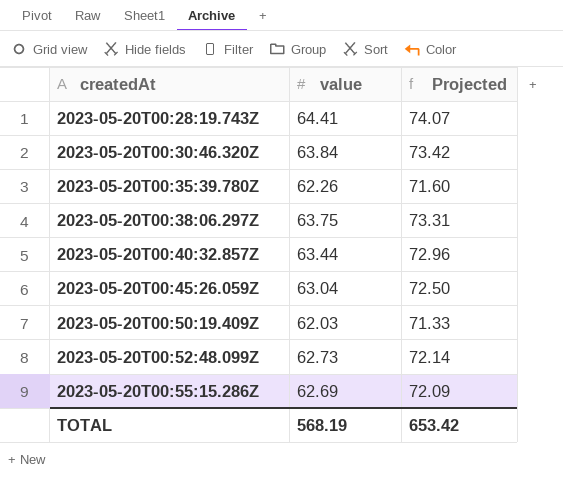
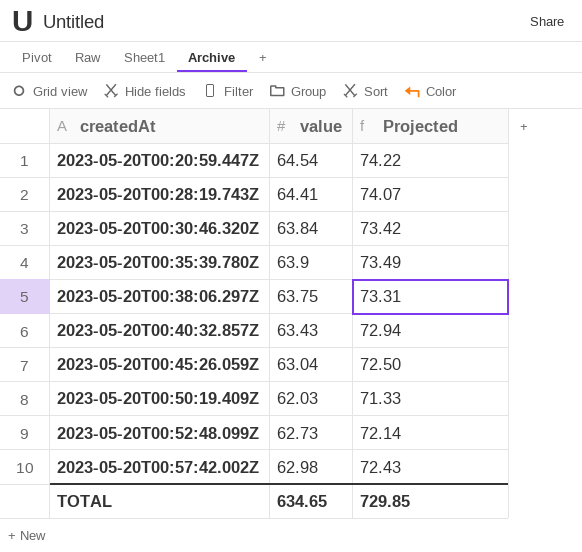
row 2023-05-20T00:55:15.286Z: 62.69 | 72.09 -> none
row 2023-05-20T00:20:59.447Z: none -> 64.54 | 74.22
2023-05-20T00:35:39.780Z | value: 62.26 -> 63.9
2023-05-20T00:35:39.780Z | Projected: 71.60 -> 73.49
2023-05-20T00:40:32.857Z | value: 63.44 -> 63.43
2023-05-20T00:40:32.857Z | Projected: 72.96 -> 72.94
row 2023-05-20T00:57:42.002Z: none -> 62.98 | 72.43
TOTAL | value: 568.19 -> 634.65
TOTAL | Projected: 653.42 -> 729.85

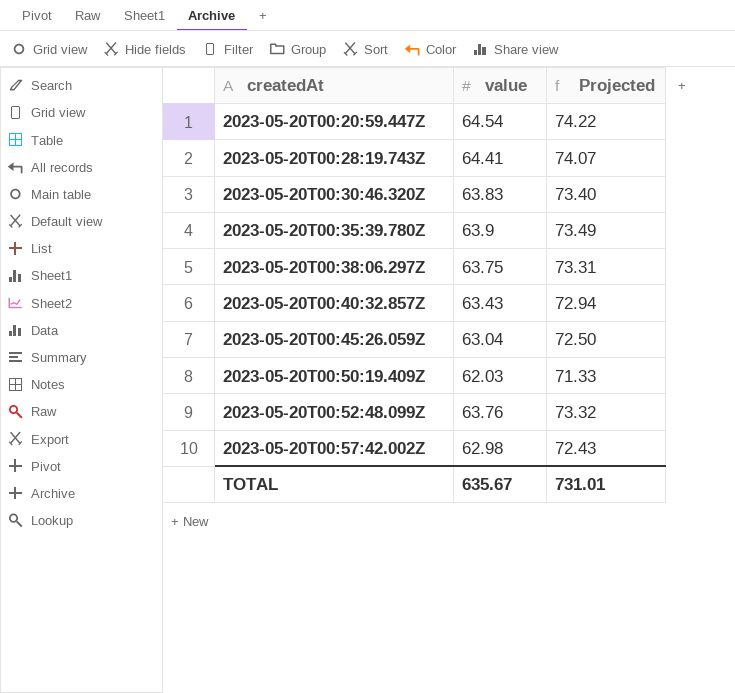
2023-05-20T00:30:46.320Z | value: 63.84 -> 63.83
2023-05-20T00:30:46.320Z | Projected: 73.42 -> 73.40
2023-05-20T00:52:48.099Z | value: 62.73 -> 63.76
2023-05-20T00:52:48.099Z | Projected: 72.14 -> 73.32
TOTAL | value: 634.65 -> 635.67
TOTAL | Projected: 729.85 -> 731.01

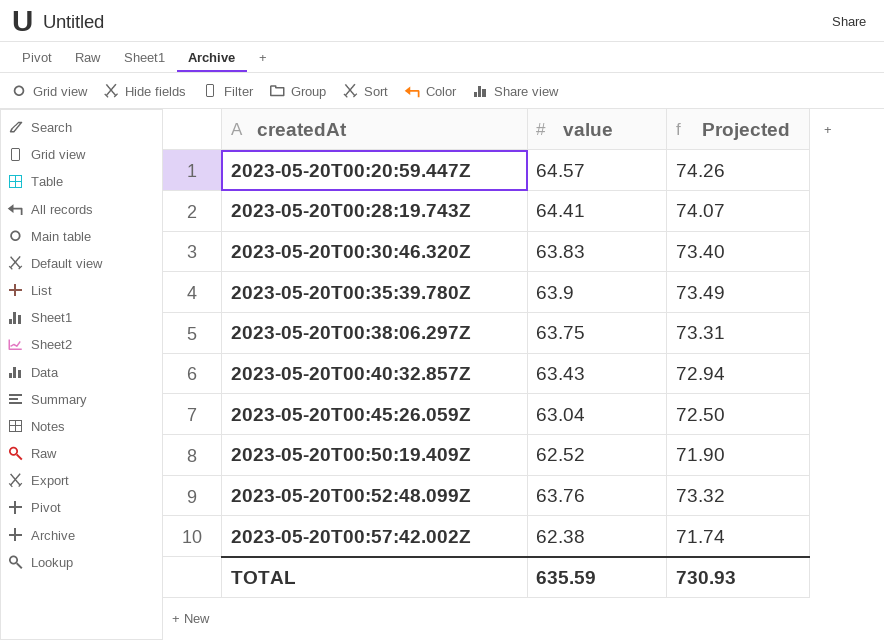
2023-05-20T00:20:59.447Z | value: 64.54 -> 64.57
2023-05-20T00:20:59.447Z | Projected: 74.22 -> 74.26
2023-05-20T00:50:19.409Z | value: 62.03 -> 62.52
2023-05-20T00:50:19.409Z | Projected: 71.33 -> 71.90
2023-05-20T00:57:42.002Z | value: 62.98 -> 62.38
2023-05-20T00:57:42.002Z | Projected: 72.43 -> 71.74
TOTAL | value: 635.67 -> 635.59
TOTAL | Projected: 731.01 -> 730.93

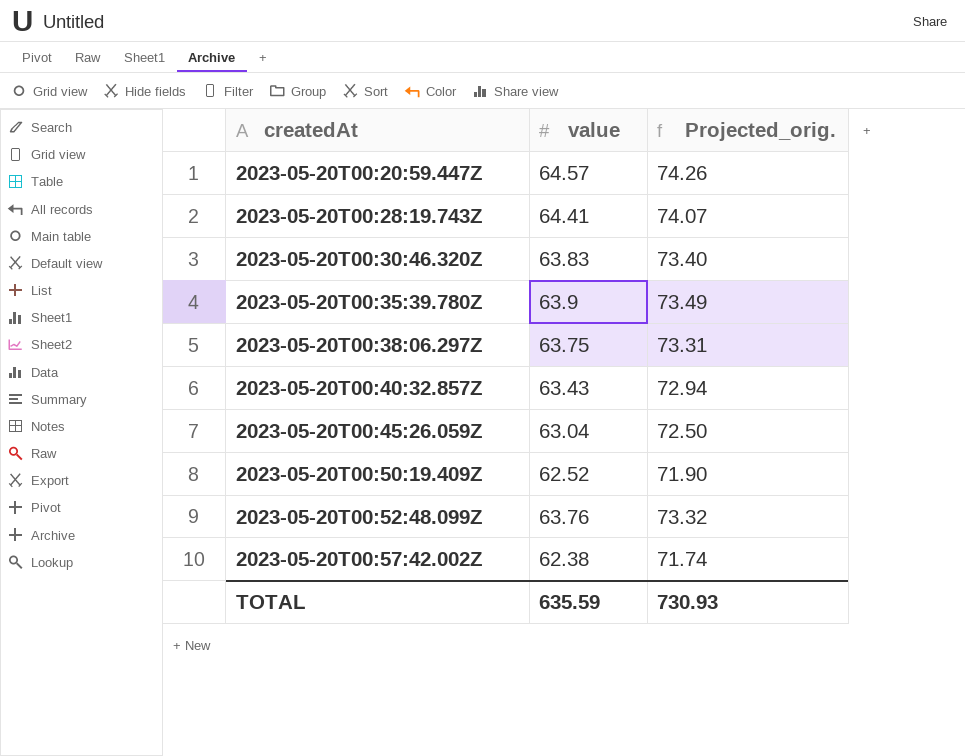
column name: Projected -> Projected_orig.

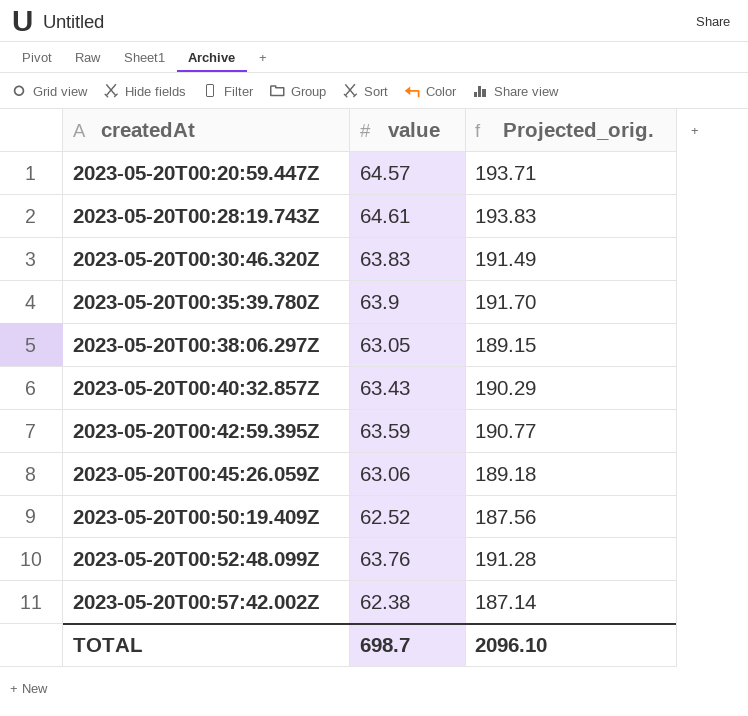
column Projected_orig. | formula: [value] * 1.15 -> [value] * 3
2023-05-20T00:28:19.743Z | value: 64.41 -> 64.61
2023-05-20T00:38:06.297Z | value: 63.75 -> 63.05
row 2023-05-20T00:42:59.395Z: none -> 63.59 | 190.77
2023-05-20T00:45:26.059Z | value: 63.04 -> 63.06
TOTAL | value: 635.59 -> 698.7
TOTAL | Projected_orig.: 730.93 -> 2096.10

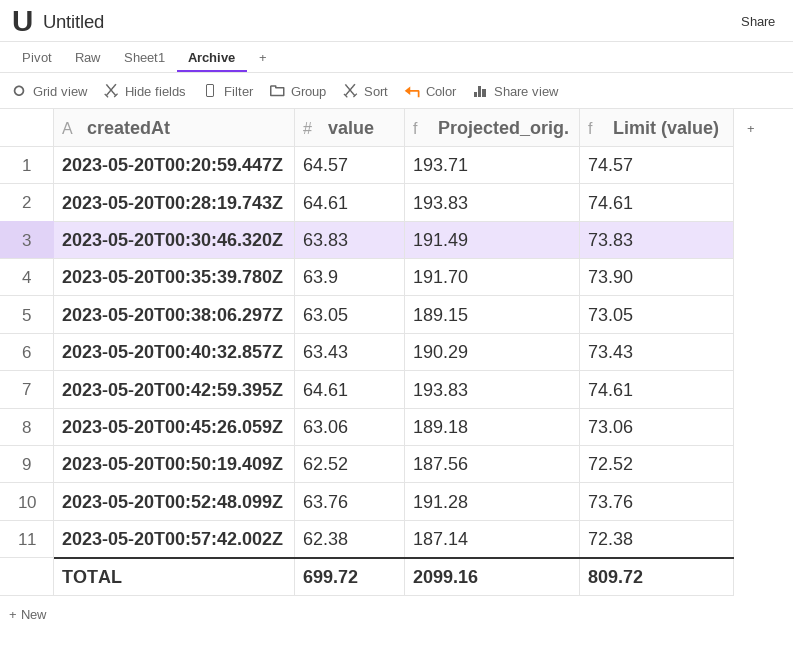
column Limit (value) | formula: none -> [value] + 10
2023-05-20T00:42:59.395Z | value: 63.59 -> 64.61
2023-05-20T00:42:59.395Z | Projected_orig.: 190.77 -> 193.83
TOTAL | value: 698.7 -> 699.72
TOTAL | Projected_orig.: 2096.10 -> 2099.16

